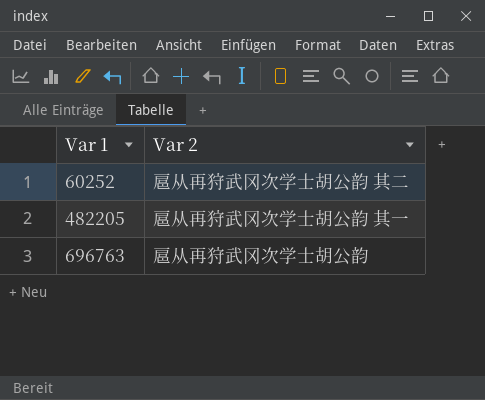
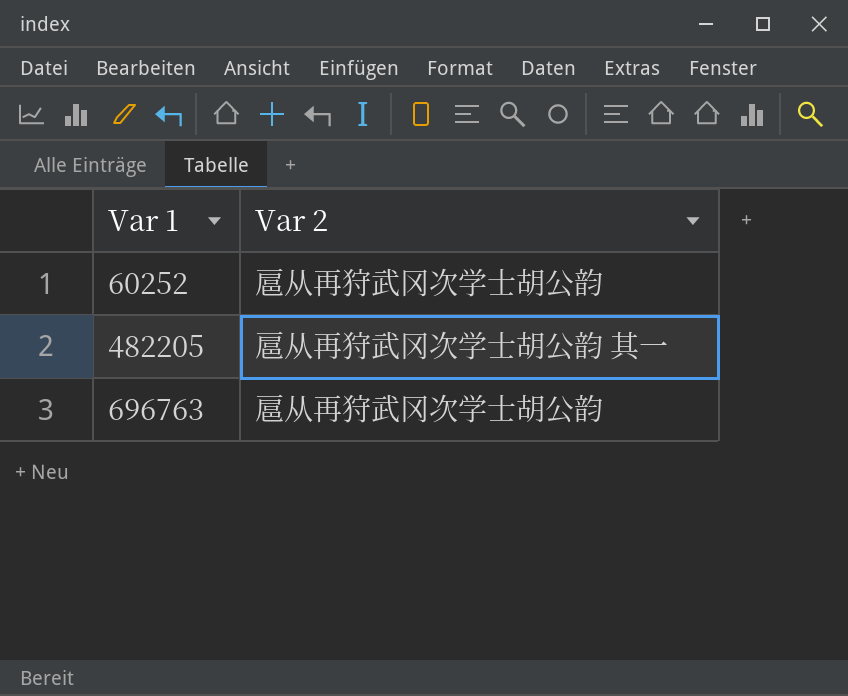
60252 | Var 2: 扈从再狩武冈次学士胡公韵 其二 -> 扈从再狩武冈次学士胡公韵

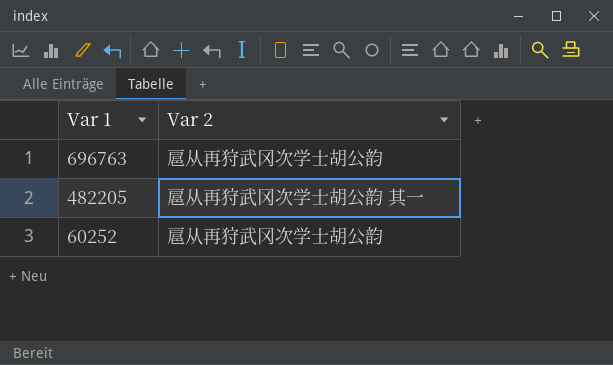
row order: Var 1 ascending -> Var 1 descending

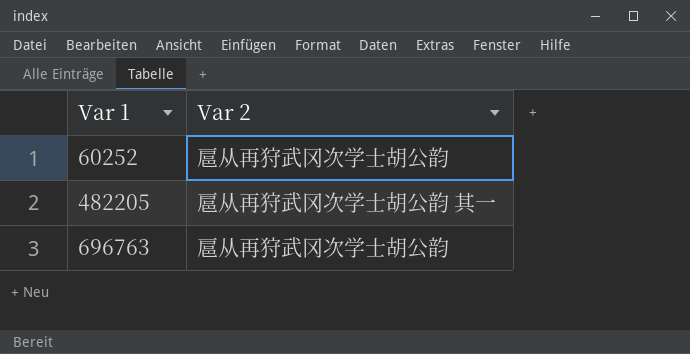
row order: Var 1 descending -> Var 1 ascending

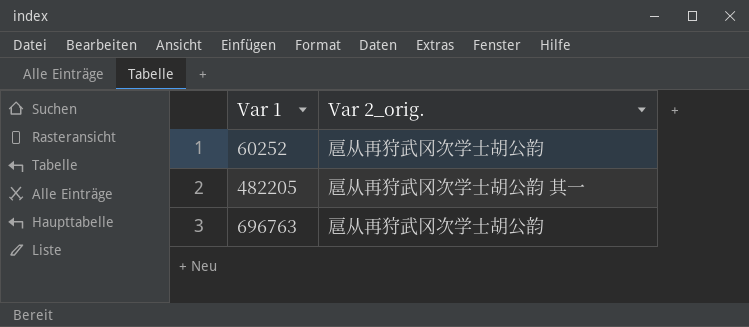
column name: Var 2 -> Var 2_orig.

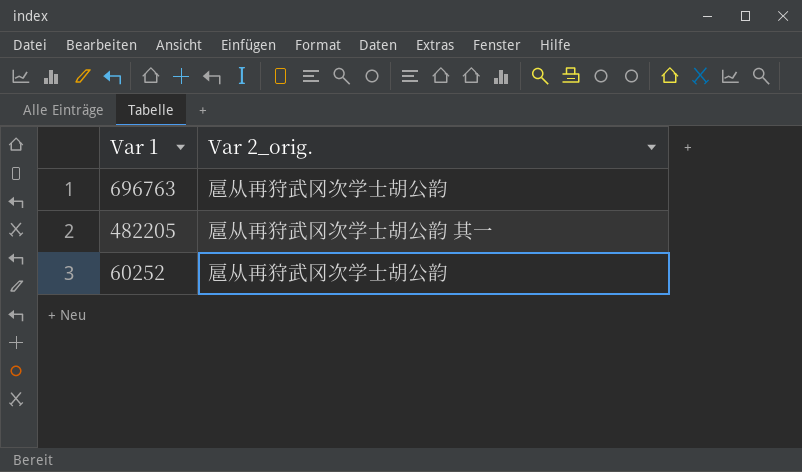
row order: Var 1 ascending -> Var 1 descending

